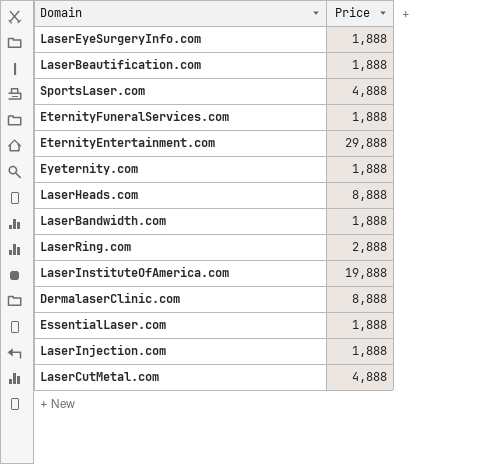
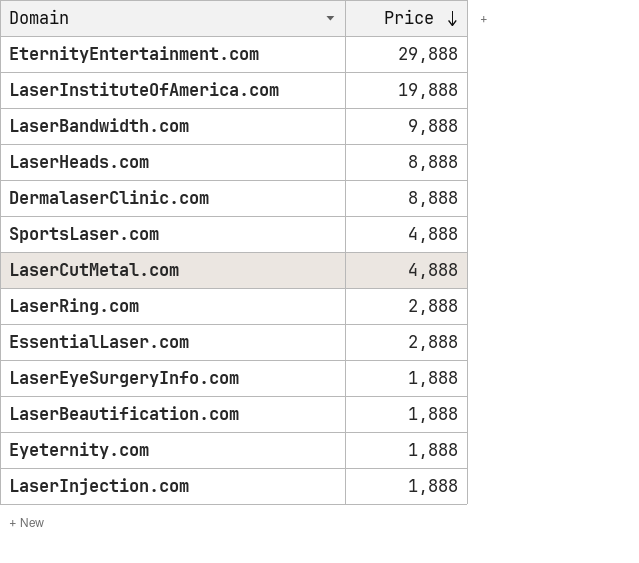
row order: none -> Price descending
row EternityFuneralServices.com: 1,888 -> none
LaserBandwidth.com | Price: 1,888 -> 9,888
EssentialLaser.com | Price: 1,888 -> 2,888

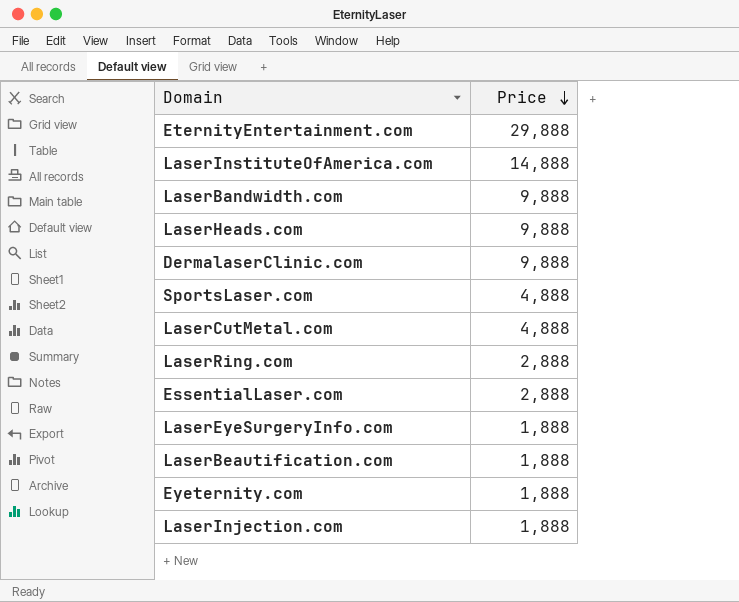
LaserInstituteOfAmerica.com | Price: 19,888 -> 14,888
LaserHeads.com | Price: 8,888 -> 9,888
DermalaserClinic.com | Price: 8,888 -> 9,888

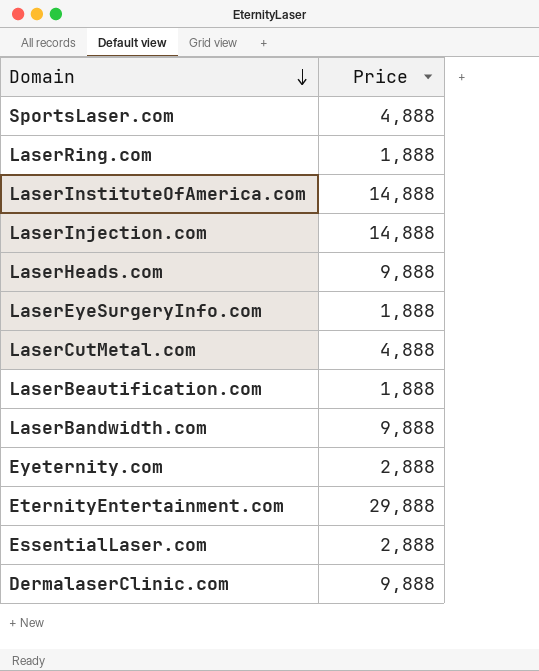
row order: Price descending -> Domain descending
LaserRing.com | Price: 2,888 -> 1,888
LaserInjection.com | Price: 1,888 -> 14,888
Eyeternity.com | Price: 1,888 -> 2,888

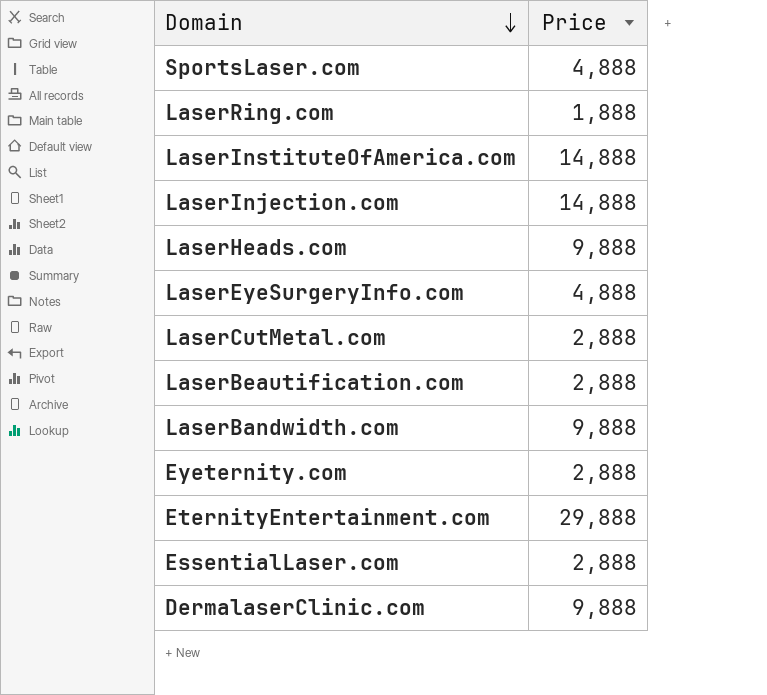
LaserEyeSurgeryInfo.com | Price: 1,888 -> 4,888
LaserCutMetal.com | Price: 4,888 -> 2,888
LaserBeautification.com | Price: 1,888 -> 2,888

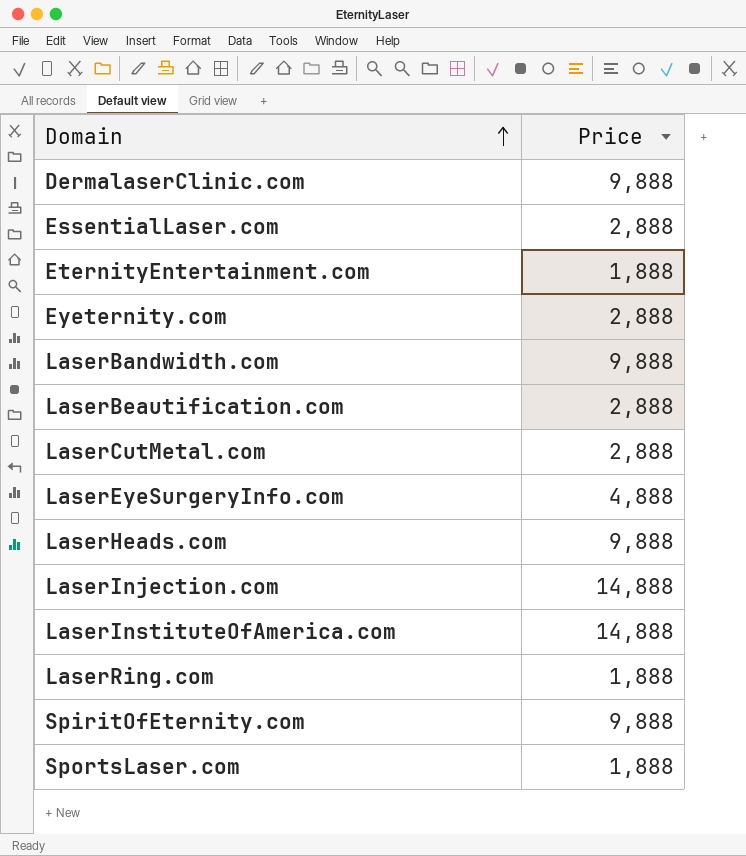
row order: Domain descending -> Domain ascending
EternityEntertainment.com | Price: 29,888 -> 1,888
row SpiritOfEternity.com: none -> 9,888
SportsLaser.com | Price: 4,888 -> 1,888

